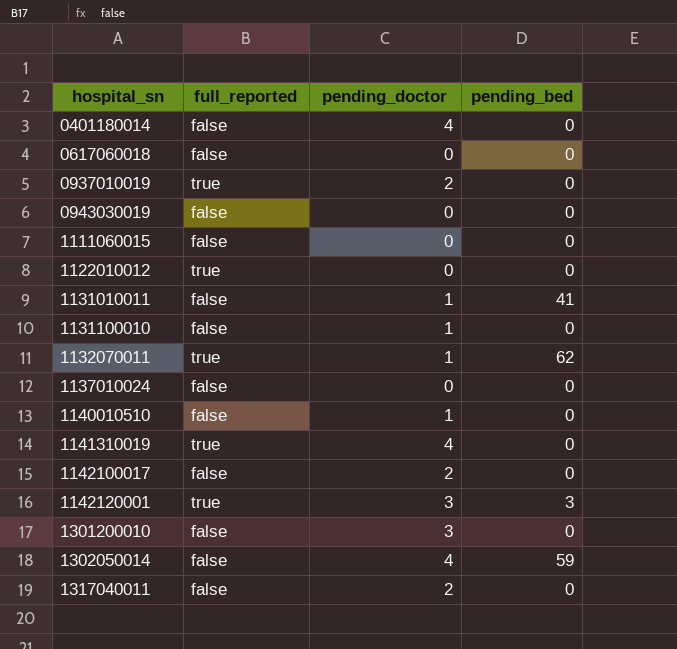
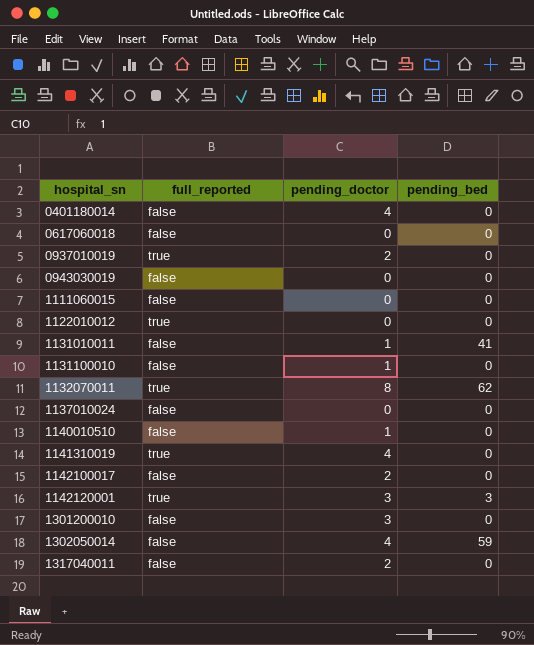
1132070011 | pending_doctor: 1 -> 8

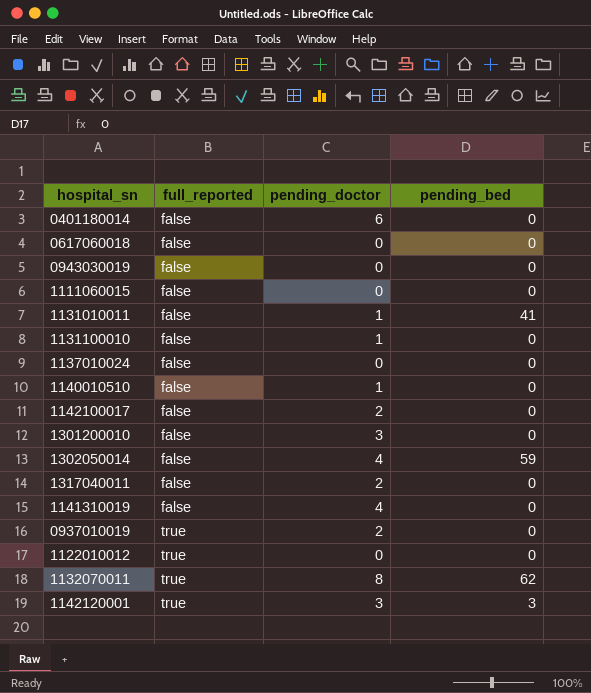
row order: hospital_sn ascending -> full_reported ascending
0401180014 | pending_doctor: 4 -> 6
1141310019 | full_reported: true -> false

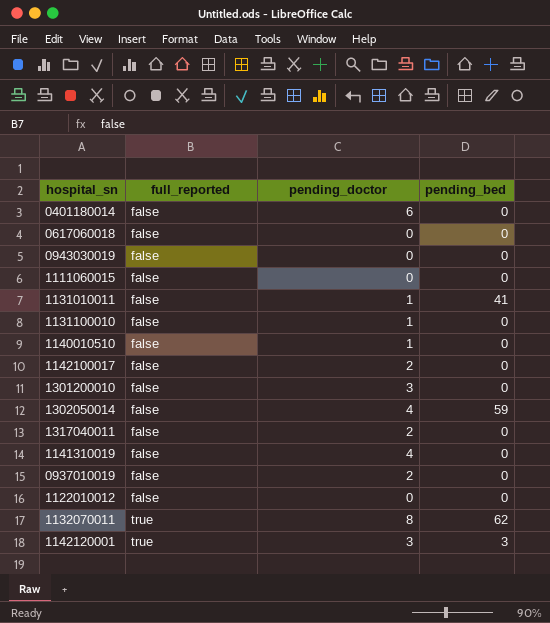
row 1137010024: false | 0 | 0 -> none
0937010019 | full_reported: true -> false
1122010012 | full_reported: true -> false

